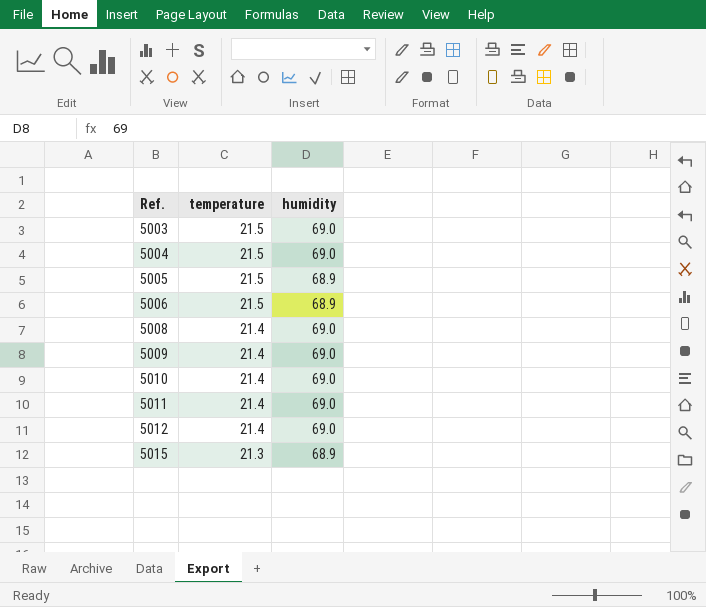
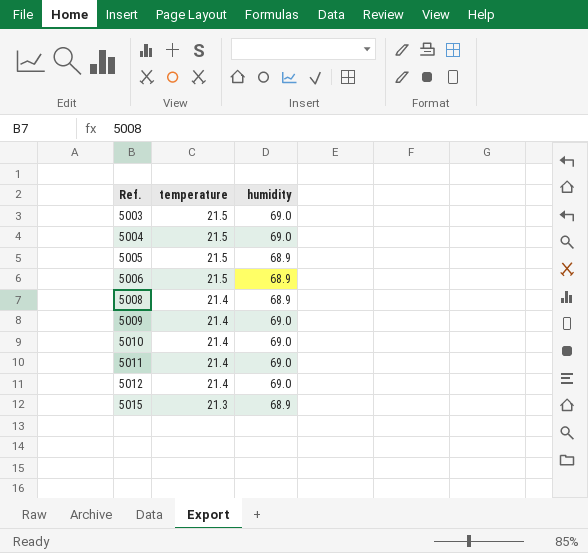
5008 | humidity: 69.0 -> 68.9

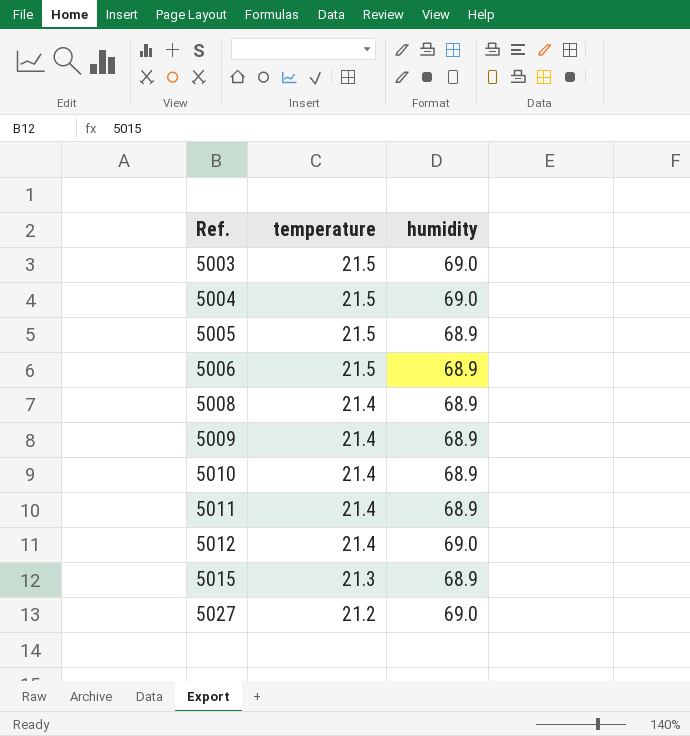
5009 | humidity: 69.0 -> 68.9
5010 | humidity: 69.0 -> 68.9
5011 | humidity: 69.0 -> 68.9
row 5027: none -> 21.2 | 69.0

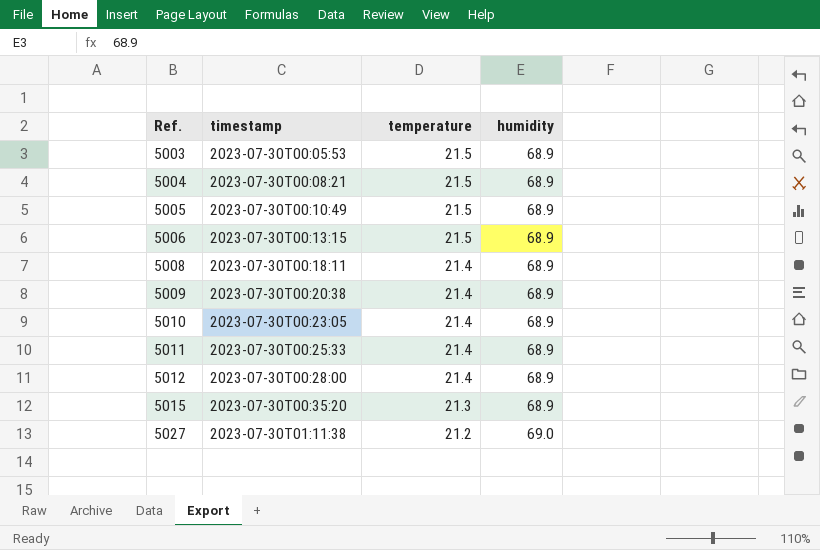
column timestamp | position: none -> 2
5003 | humidity: 69.0 -> 68.9
5004 | humidity: 69.0 -> 68.9
5012 | humidity: 69.0 -> 68.9

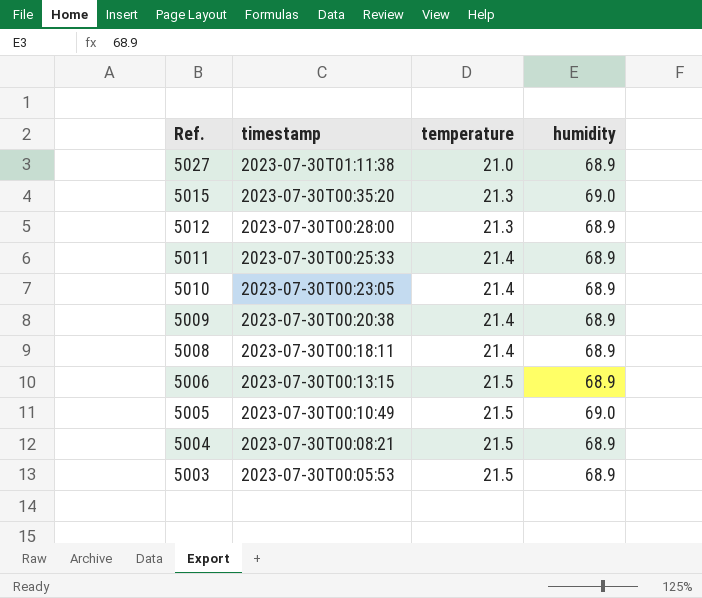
row order: Ref. ascending -> Ref. descending
5027 | temperature: 21.2 -> 21.0
5027 | humidity: 69.0 -> 68.9
5015 | humidity: 68.9 -> 69.0
5012 | temperature: 21.4 -> 21.3
5005 | humidity: 68.9 -> 69.0

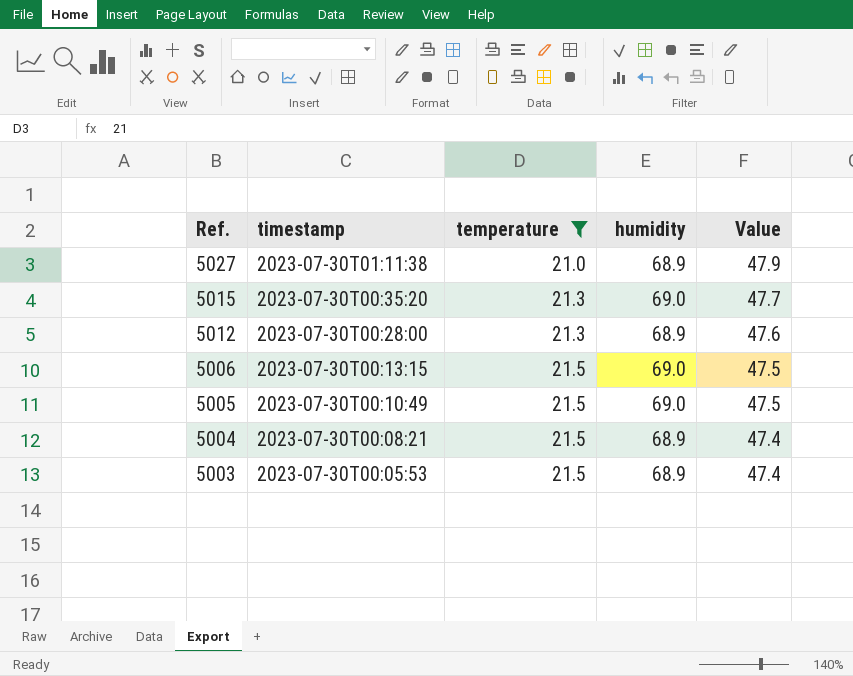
filter: none -> temperature != 21.4
column Value | formula: none -> [humidity] - [temperature]
5006 | humidity: 68.9 -> 69.0

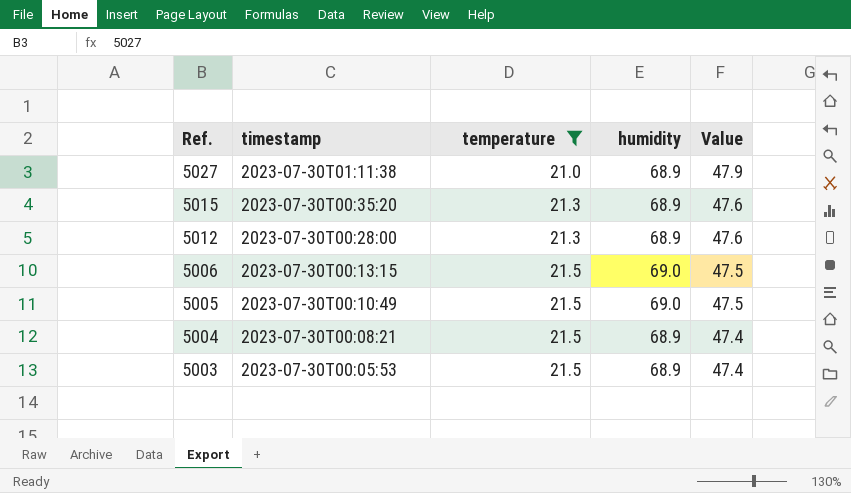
5015 | humidity: 69.0 -> 68.9
5015 | Value: 47.7 -> 47.6

